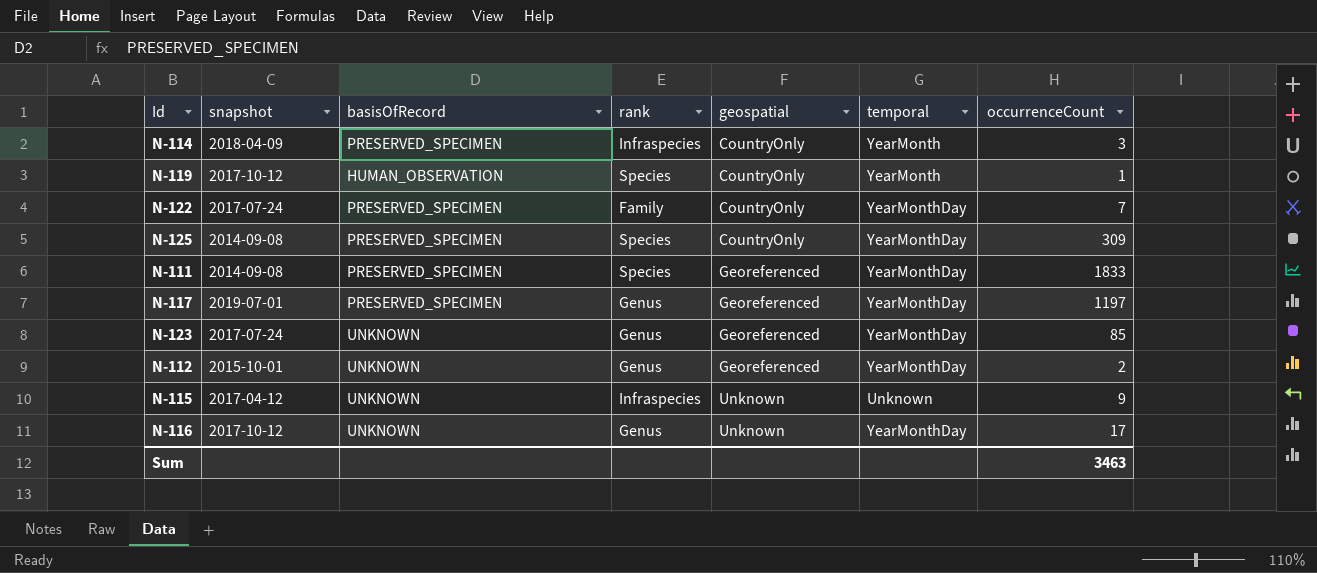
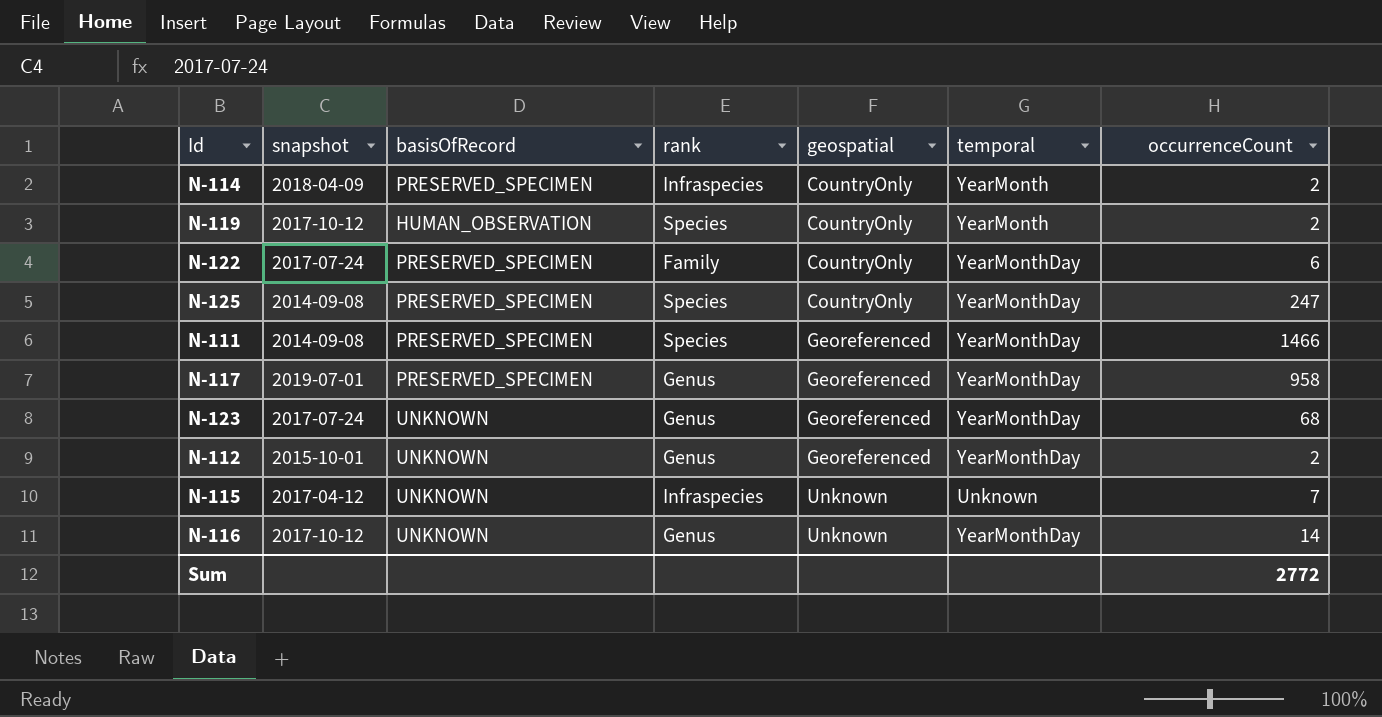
N-114 | occurrenceCount: 3 -> 2
N-119 | occurrenceCount: 1 -> 2
N-122 | occurrenceCount: 7 -> 6
N-125 | occurrenceCount: 309 -> 247
N-111 | occurrenceCount: 1833 -> 1466
N-117 | occurrenceCount: 1197 -> 958
N-123 | occurrenceCount: 85 -> 68
N-115 | occurrenceCount: 9 -> 7
N-116 | occurrenceCount: 17 -> 14
Sum | occurrenceCount: 3463 -> 2772

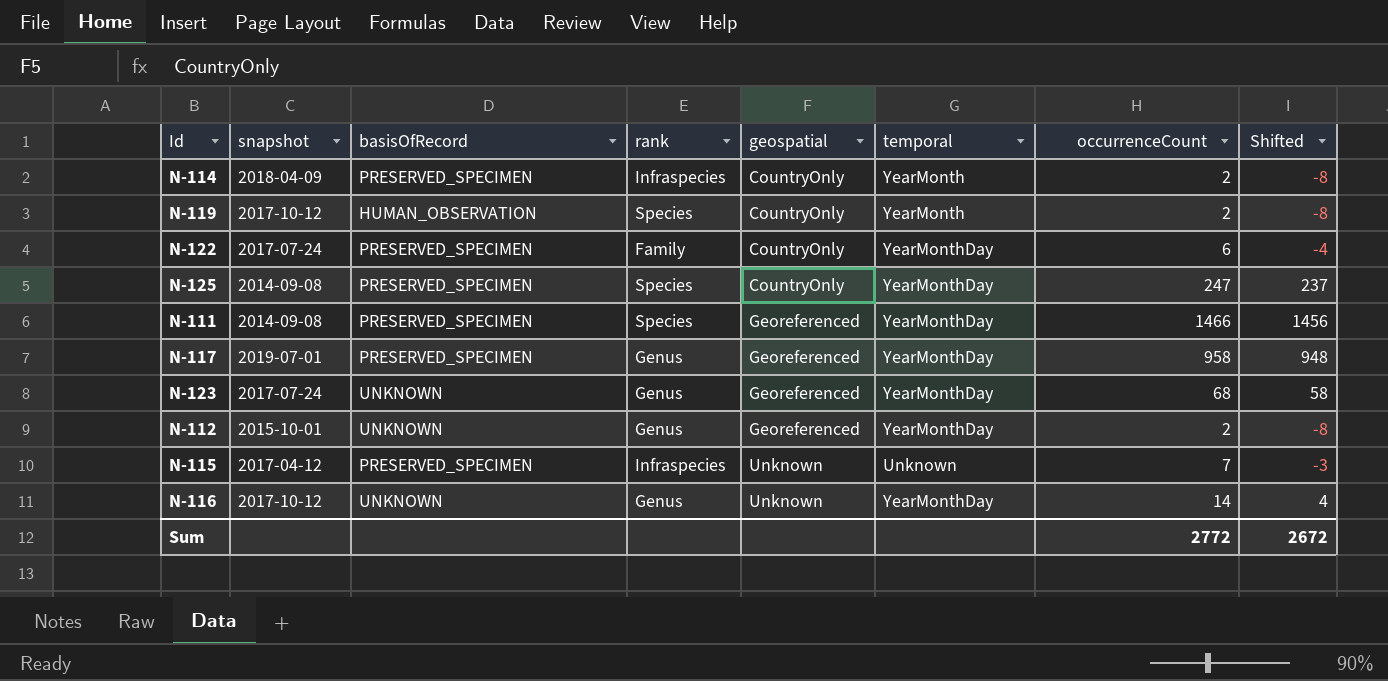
column Shifted | formula: none -> [occurrenceCount] - 10
N-115 | basisOfRecord: UNKNOWN -> PRESERVED_SPECIMEN

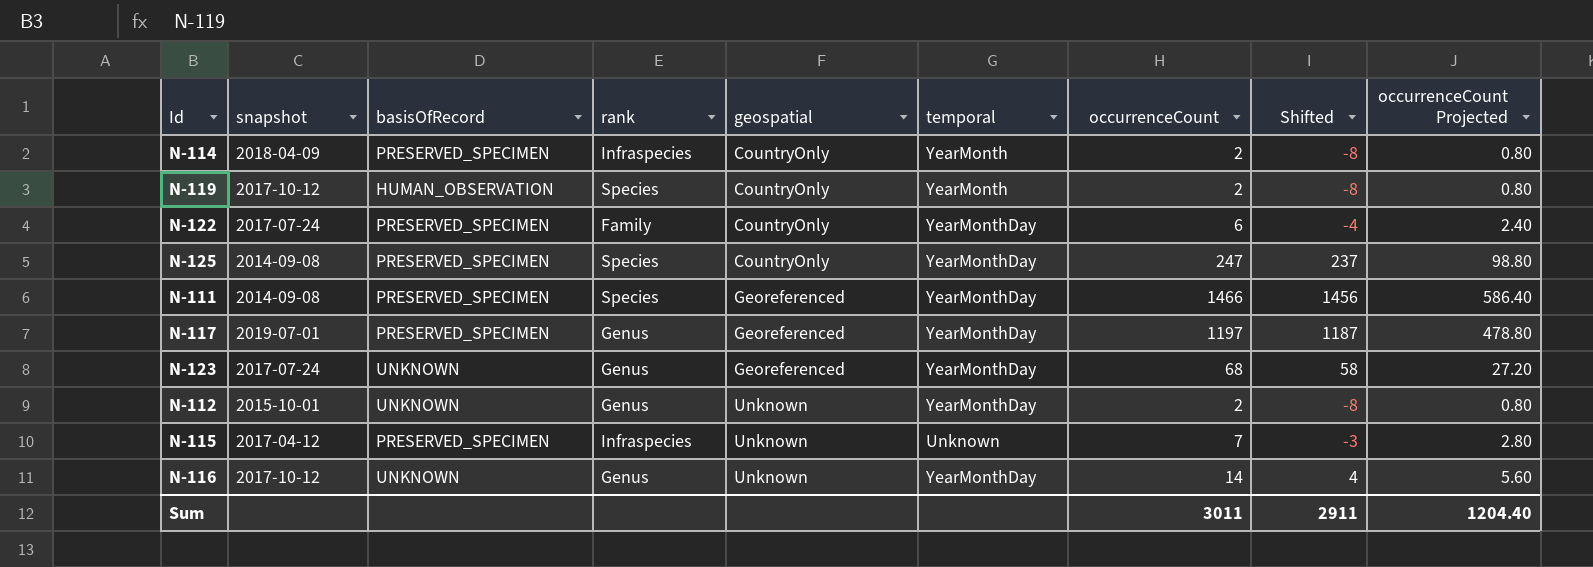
column occurrenceCount Projected | formula: none -> [occurrenceCount] * 0.4
N-117 | occurrenceCount: 958 -> 1197
N-117 | Shifted: 948 -> 1187
N-112 | geospatial: Georeferenced -> Unknown
Sum | occurrenceCount: 2772 -> 3011
Sum | Shifted: 2672 -> 2911

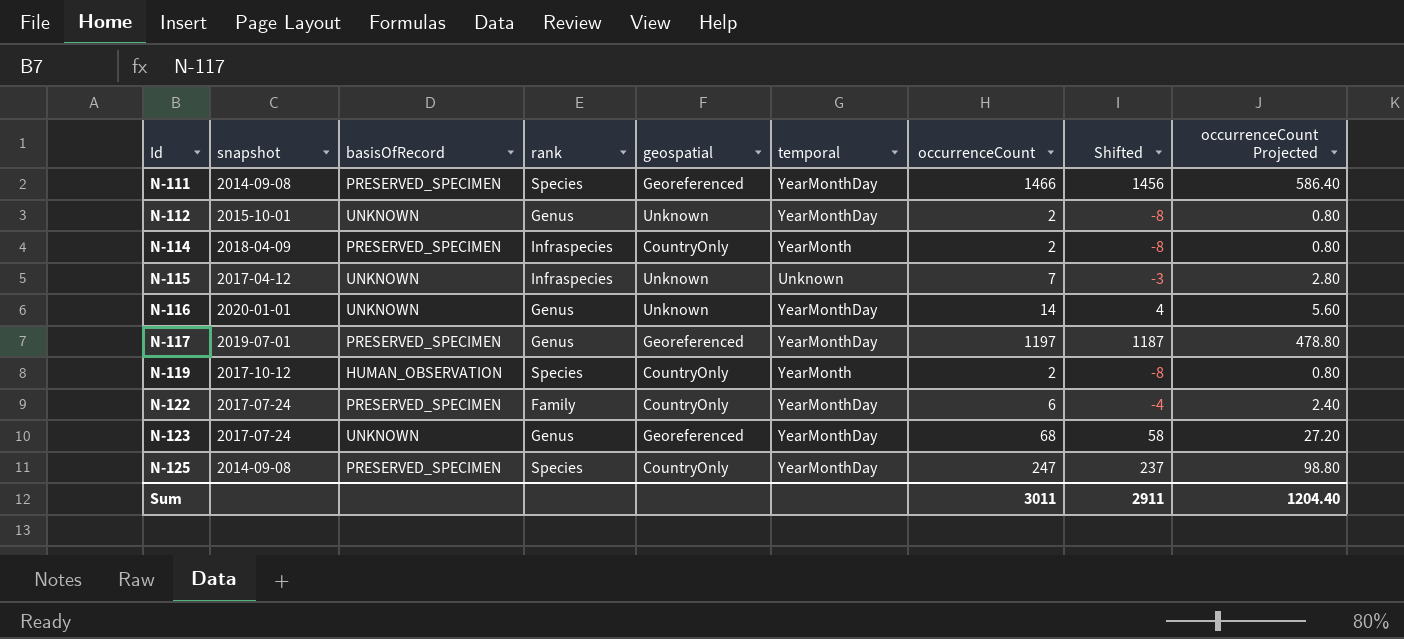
row order: geospatial ascending -> Id ascending
N-115 | basisOfRecord: PRESERVED_SPECIMEN -> UNKNOWN
N-116 | snapshot: 2017-10-12 -> 2020-01-01

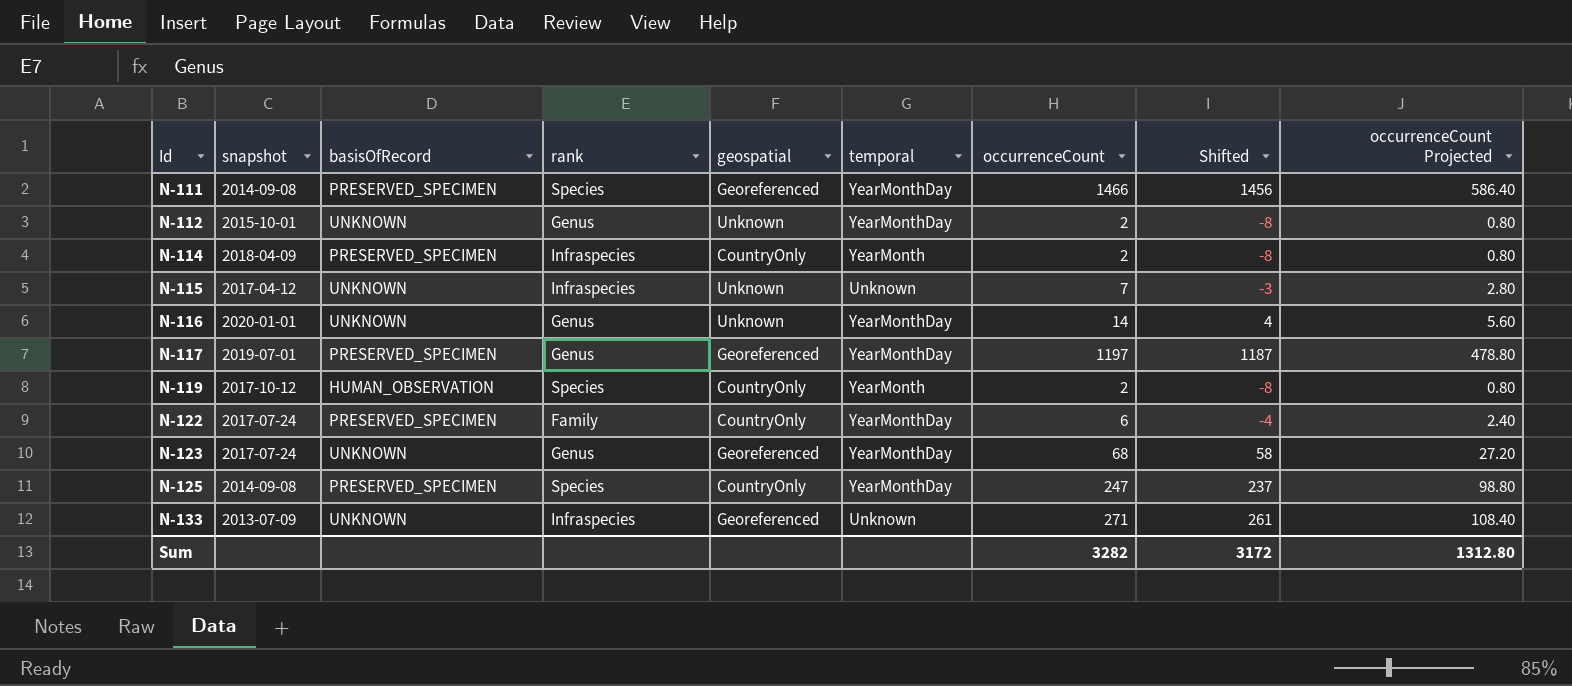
row N-133: none -> 2013-07-09 | UNKNOWN | Infraspecies | Georeferenced | Unknown | 271 | 261 | 108.40
Sum | occurrenceCount: 3011 -> 3282
Sum | Shifted: 2911 -> 3172
Sum | occurrenceCount Projected: 1204.40 -> 1312.80

